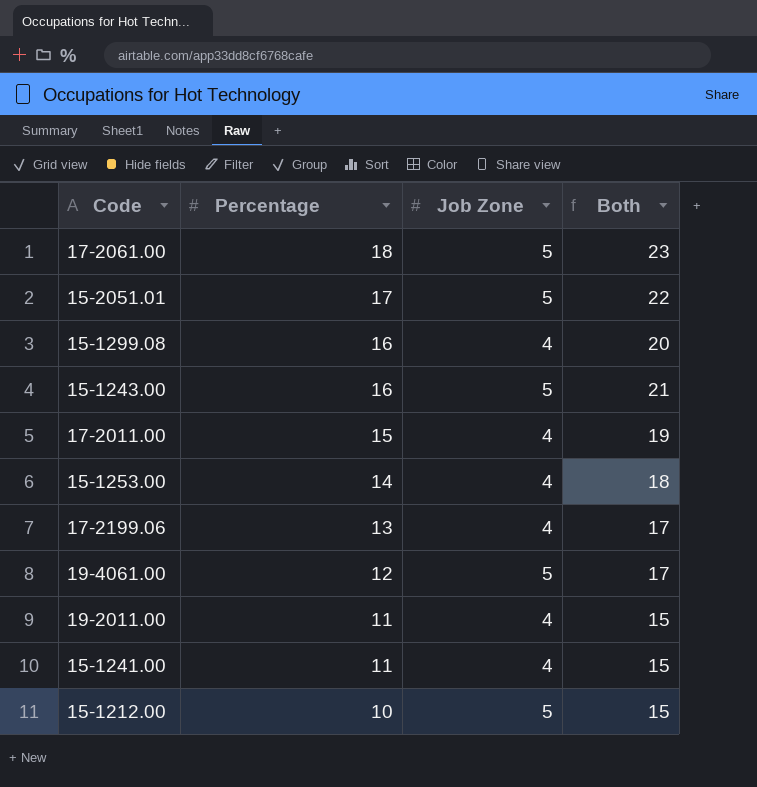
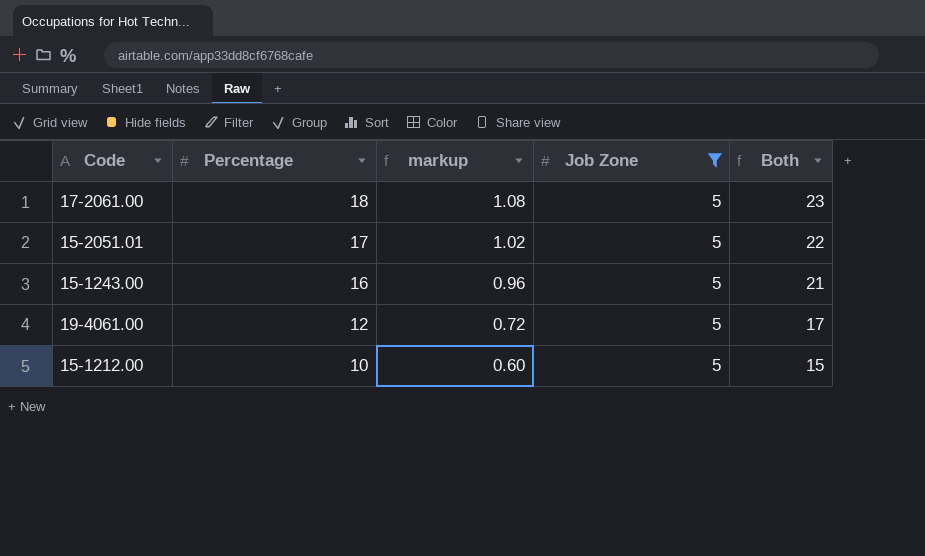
filter: none -> Job Zone = 5
column markup | formula: none -> [Percentage] * 0.06

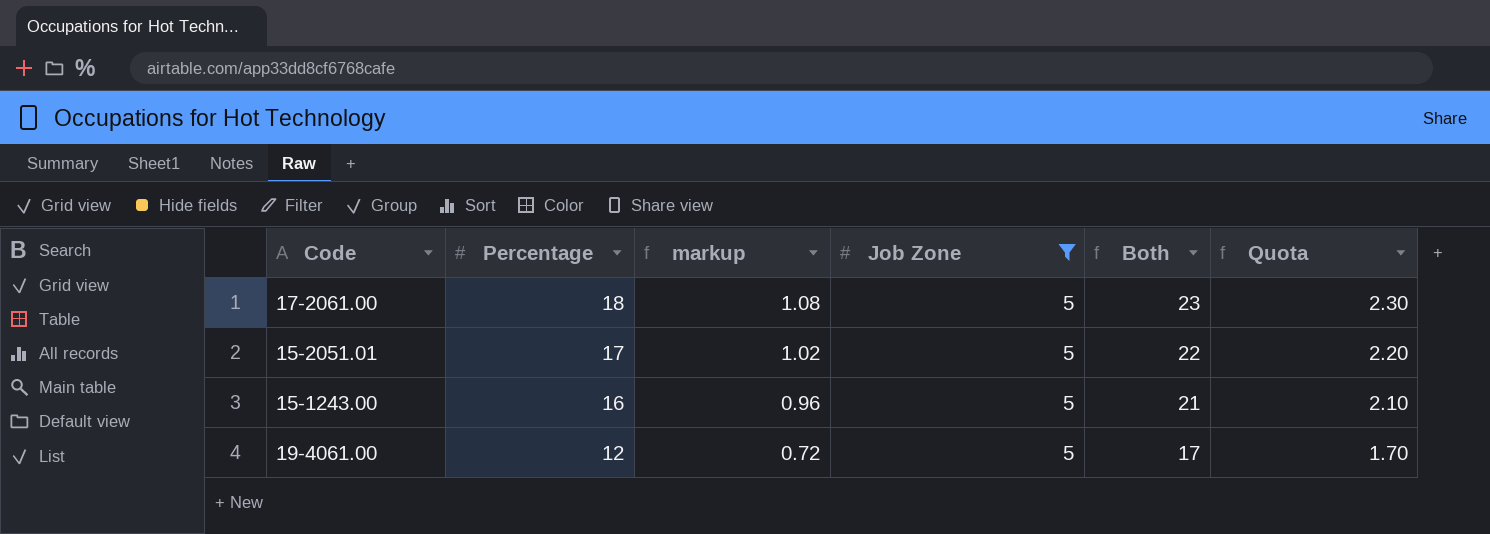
column Quota | formula: none -> [Both] * 0.1
row 15-1212.00: 10 | 0.60 | 5 | 15 -> none

